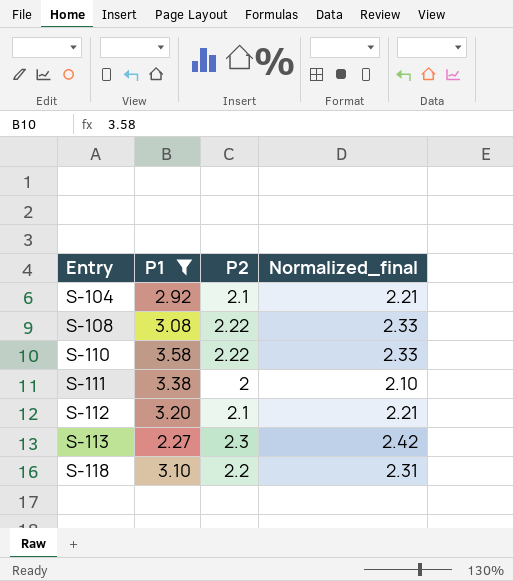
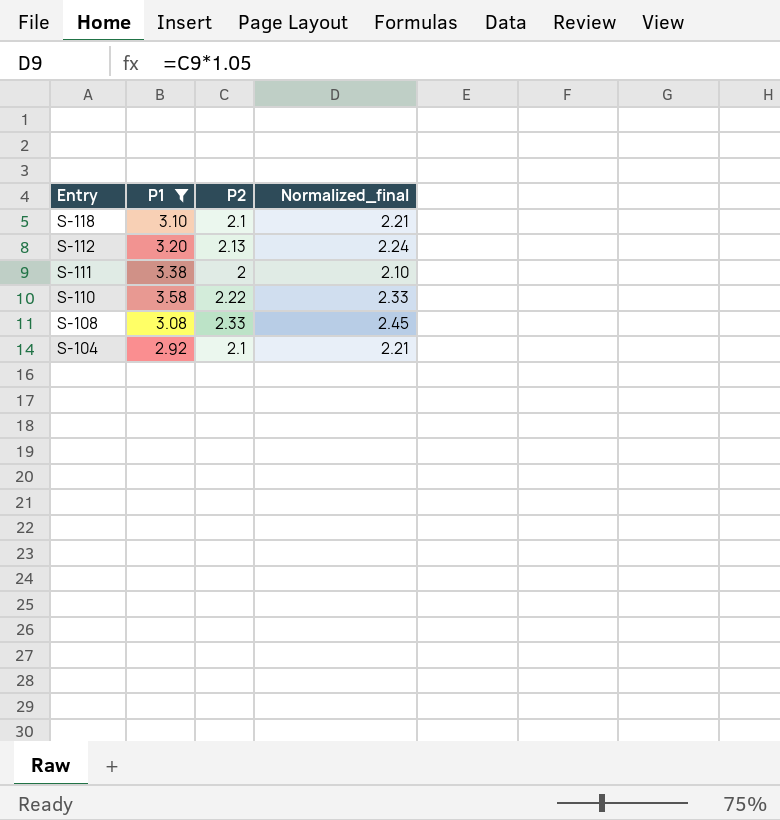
row order: Entry ascending -> Entry descending
row S-113: 2.27 | 2.3 | 2.42 -> none
S-118 | P2: 2.2 -> 2.1
S-118 | Normalized_final: 2.31 -> 2.21
S-112 | P2: 2.1 -> 2.13
S-112 | Normalized_final: 2.21 -> 2.24
S-108 | P2: 2.22 -> 2.33
S-108 | Normalized_final: 2.33 -> 2.45

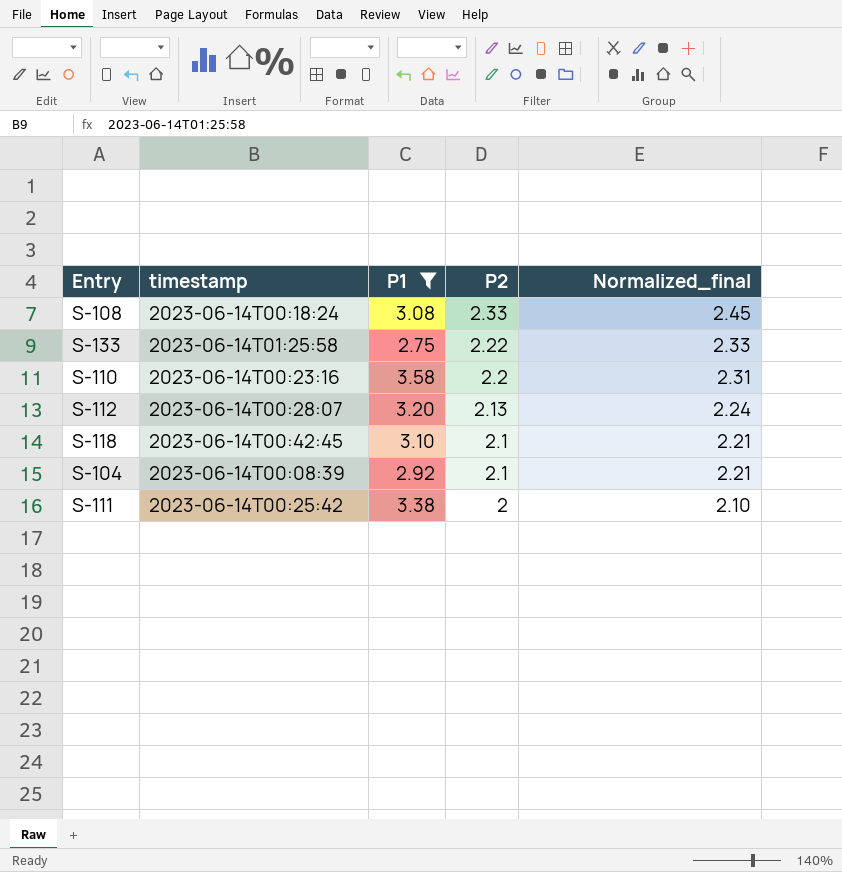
row order: Entry descending -> P2 descending
column timestamp | position: none -> 2
row S-133: none -> 2023-06-14T01:25:58 | 2.75 | 2.22 | 2.33
S-110 | P2: 2.22 -> 2.2
S-110 | Normalized_final: 2.33 -> 2.31

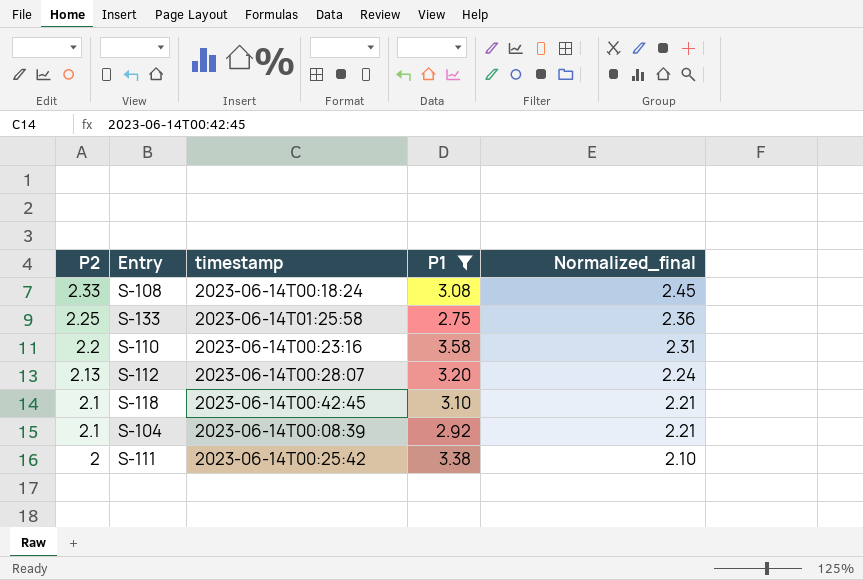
column P2 | position: 4 -> 1
S-133 | P2: 2.22 -> 2.25
S-133 | Normalized_final: 2.33 -> 2.36

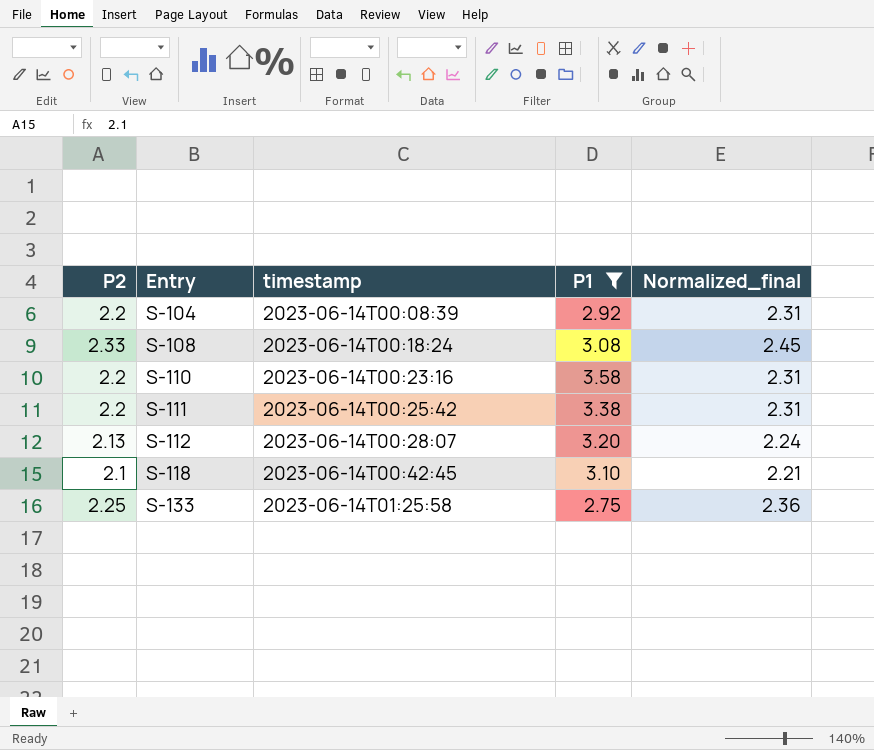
row order: P2 descending -> Entry ascending
S-104 | P2: 2.1 -> 2.2
S-104 | Normalized_final: 2.21 -> 2.31
S-111 | P2: 2 -> 2.2
S-111 | Normalized_final: 2.10 -> 2.31

